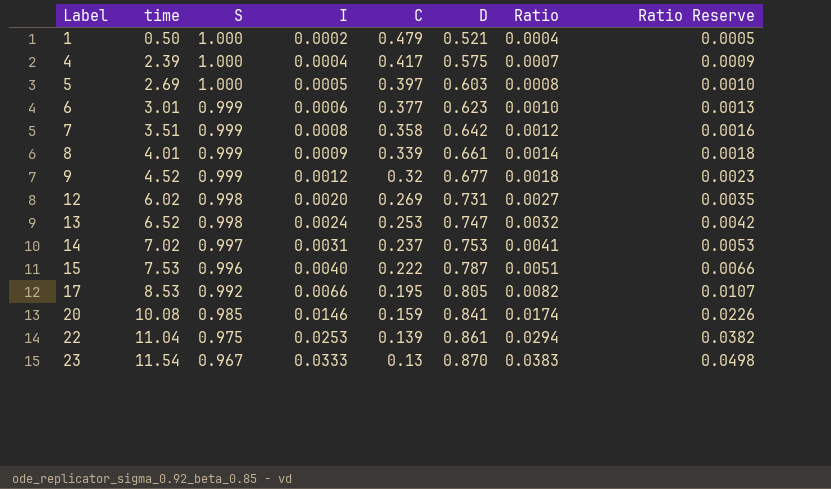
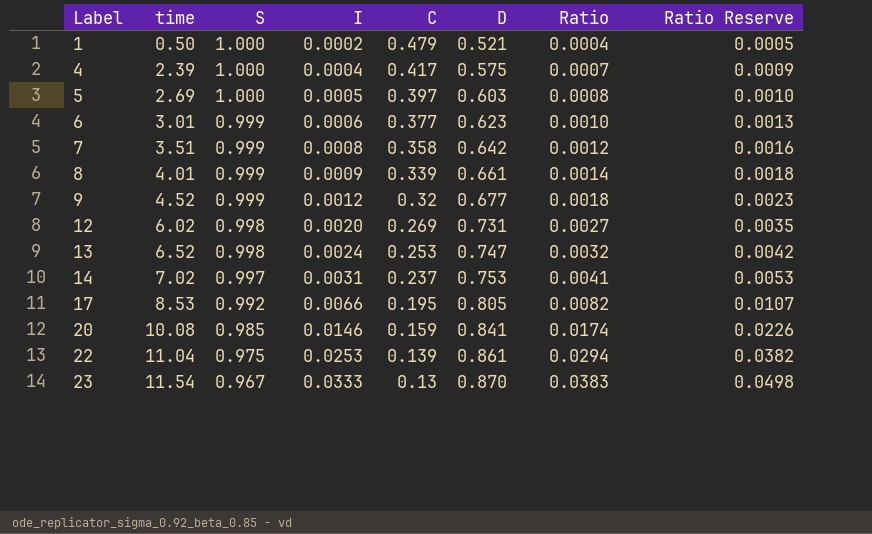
row 15: 7.53 | 0.996 | 0.0040 | 0.222 | 0.787 | 0.0051 | 0.0066 -> none

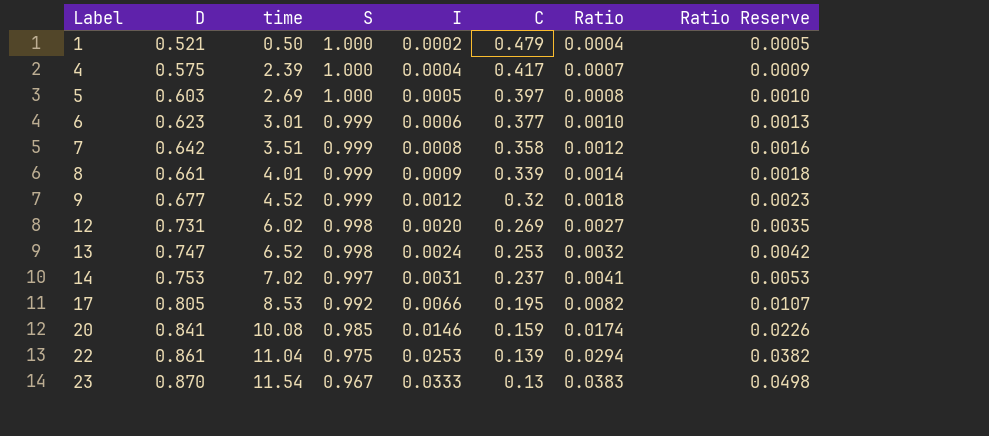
column D | position: 6 -> 2

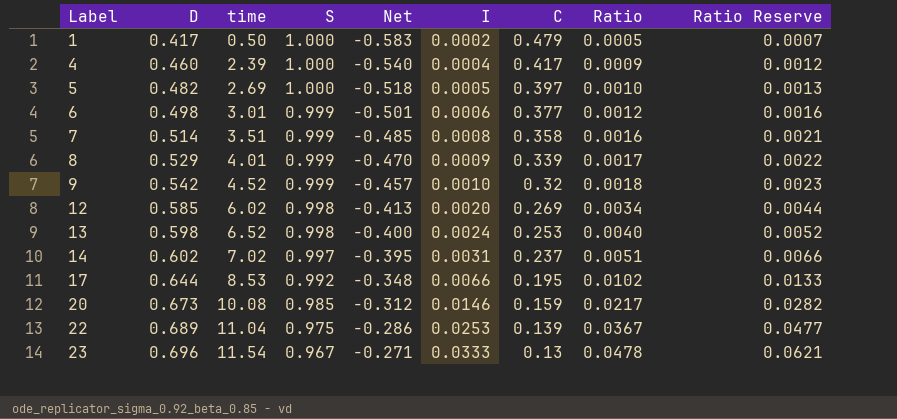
column Net | formula: none -> [D] - [S]
1 | D: 0.521 -> 0.417
1 | Ratio: 0.0004 -> 0.0005
1 | Ratio Reserve: 0.0005 -> 0.0007
4 | D: 0.575 -> 0.460
4 | Ratio: 0.0007 -> 0.0009
4 | Ratio Reserve: 0.0009 -> 0.0012
5 | D: 0.603 -> 0.482
5 | Ratio: 0.0008 -> 0.0010
5 | Ratio Reserve: 0.0010 -> 0.0013
6 | D: 0.623 -> 0.498
6 | Ratio: 0.0010 -> 0.0012
6 | Ratio Reserve: 0.0013 -> 0.0016
7 | D: 0.642 -> 0.514
7 | Ratio: 0.0012 -> 0.0016
7 | Ratio Reserve: 0.0016 -> 0.0021
8 | D: 0.661 -> 0.529
8 | Ratio: 0.0014 -> 0.0017
8 | Ratio Reserve: 0.0018 -> 0.0022
9 | D: 0.677 -> 0.542
9 | I: 0.0012 -> 0.0010
12 | D: 0.731 -> 0.585
12 | Ratio: 0.0027 -> 0.0034
12 | Ratio Reserve: 0.0035 -> 0.0044
13 | D: 0.747 -> 0.598
13 | Ratio: 0.0032 -> 0.0040
13 | Ratio Reserve: 0.0042 -> 0.0052
14 | D: 0.753 -> 0.602
14 | Ratio: 0.0041 -> 0.0051
14 | Ratio Reserve: 0.0053 -> 0.0066
17 | D: 0.805 -> 0.644
17 | Ratio: 0.0082 -> 0.0102
17 | Ratio Reserve: 0.0107 -> 0.0133
20 | D: 0.841 -> 0.673
20 | Ratio: 0.0174 -> 0.0217
20 | Ratio Reserve: 0.0226 -> 0.0282
22 | D: 0.861 -> 0.689
22 | Ratio: 0.0294 -> 0.0367
22 | Ratio Reserve: 0.0382 -> 0.0477
23 | D: 0.870 -> 0.696
23 | Ratio: 0.0383 -> 0.0478
23 | Ratio Reserve: 0.0498 -> 0.0621

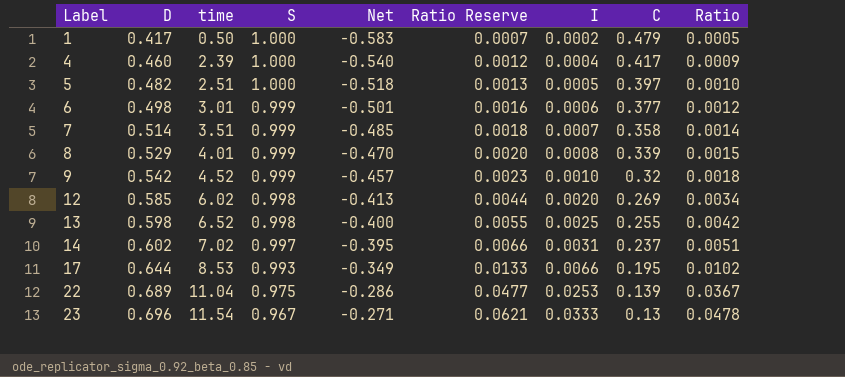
column Ratio Reserve | position: 9 -> 6
row 20: 0.673 | 10.08 | 0.985 | -0.312 | 0.0146 | 0.159 | 0.0217 | 0.0282 -> none
5 | time: 2.69 -> 2.51
7 | Ratio Reserve: 0.0021 -> 0.0018
7 | I: 0.0008 -> 0.0007
7 | Ratio: 0.0016 -> 0.0014
8 | Ratio Reserve: 0.0022 -> 0.0020
8 | I: 0.0009 -> 0.0008
8 | Ratio: 0.0017 -> 0.0015
13 | Ratio Reserve: 0.0052 -> 0.0055
13 | I: 0.0024 -> 0.0025
13 | C: 0.253 -> 0.255
13 | Ratio: 0.0040 -> 0.0042
17 | S: 0.992 -> 0.993
17 | Net: -0.348 -> -0.349

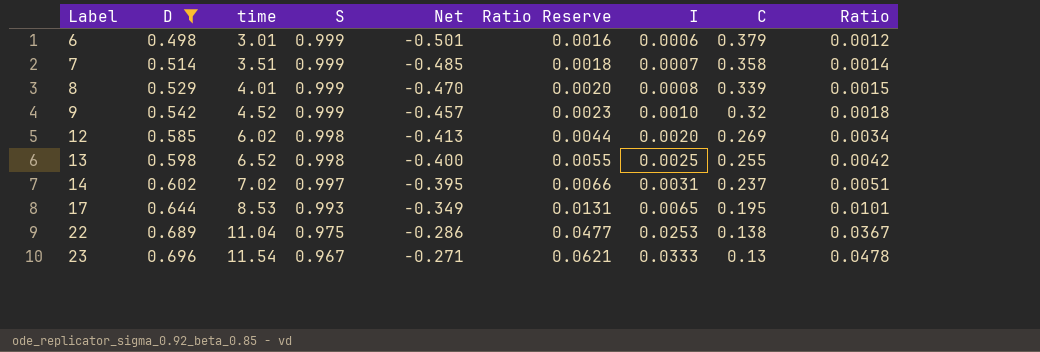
filter: none -> D >= 0.498
6 | C: 0.377 -> 0.379
17 | Ratio Reserve: 0.0133 -> 0.0131
17 | I: 0.0066 -> 0.0065
17 | Ratio: 0.0102 -> 0.0101
22 | C: 0.139 -> 0.138

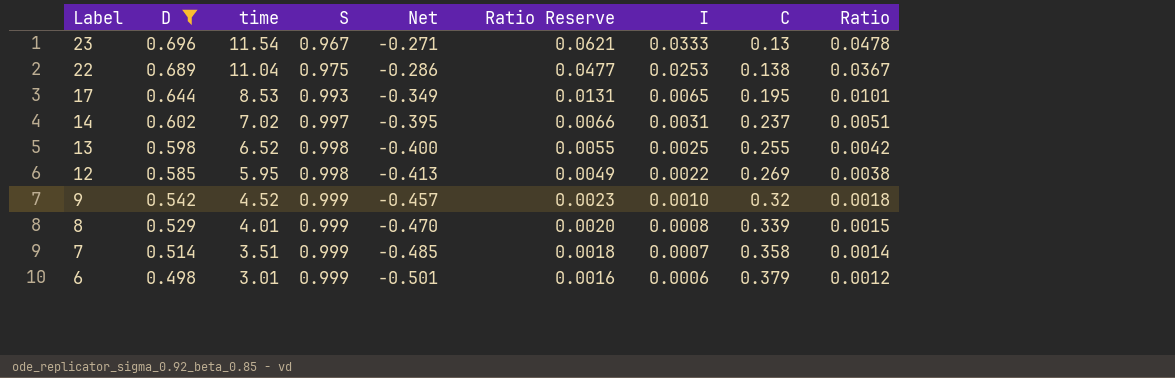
row order: Label ascending -> Label descending
12 | time: 6.02 -> 5.95
12 | Ratio Reserve: 0.0044 -> 0.0049
12 | I: 0.0020 -> 0.0022
12 | Ratio: 0.0034 -> 0.0038

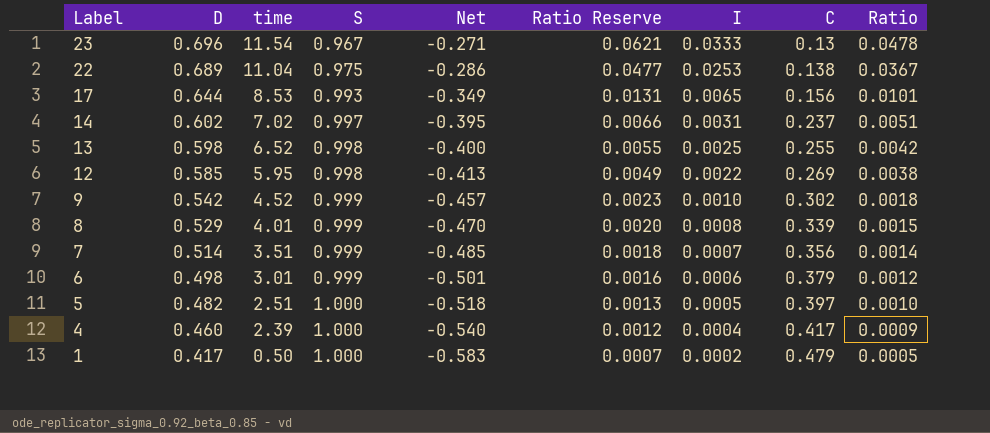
filter: D >= 0.498 -> none
17 | C: 0.195 -> 0.156
9 | C: 0.32 -> 0.302
7 | C: 0.358 -> 0.356

